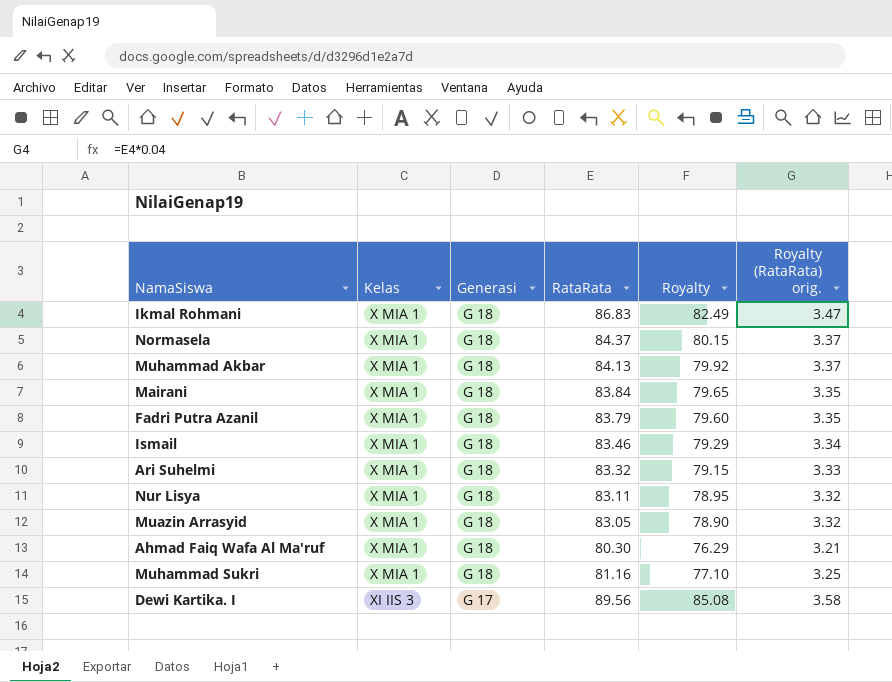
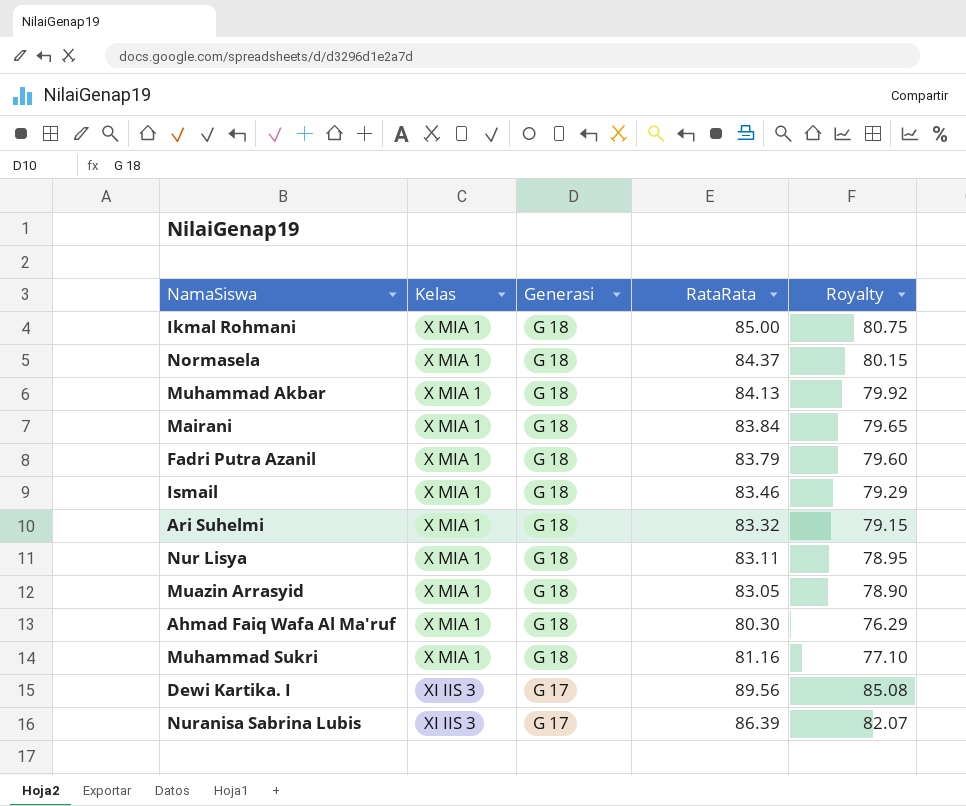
column Royalty (RataRata) orig. | formula: [RataRata] * 0.04 -> none
Ikmal Rohmani | RataRata: 86.83 -> 85.00
Ikmal Rohmani | Royalty: 82.49 -> 80.75
row Nuranisa Sabrina Lubis: none -> XI IIS 3 | G 17 | 86.39 | 82.07

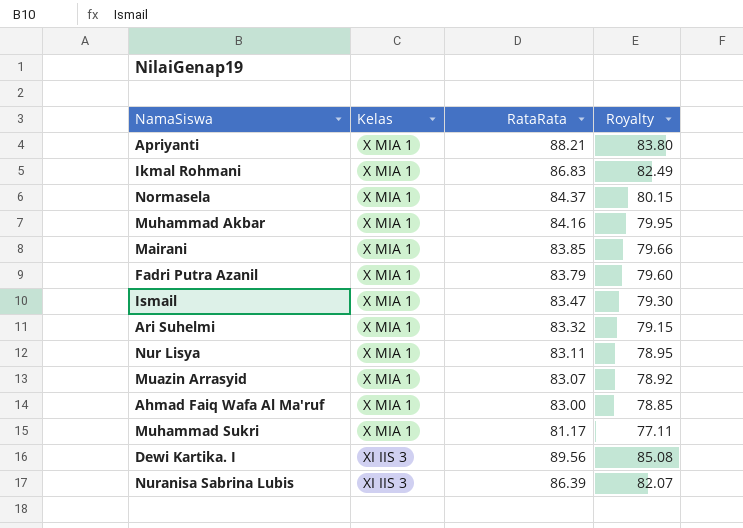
column Generasi | position: 3 -> none
row Apriyanti: none -> X MIA 1 | 88.21 | 83.80
Ikmal Rohmani | RataRata: 85.00 -> 86.83
Ikmal Rohmani | Royalty: 80.75 -> 82.49
Muhammad Akbar | RataRata: 84.13 -> 84.16
Muhammad Akbar | Royalty: 79.92 -> 79.95
Mairani | RataRata: 83.84 -> 83.85
Mairani | Royalty: 79.65 -> 79.66
Ismail | RataRata: 83.46 -> 83.47
Ismail | Royalty: 79.29 -> 79.30
Muazin Arrasyid | RataRata: 83.05 -> 83.07
Muazin Arrasyid | Royalty: 78.90 -> 78.92
Ahmad Faiq Wafa Al Ma'ruf | RataRata: 80.30 -> 83.00
Ahmad Faiq Wafa Al Ma'ruf | Royalty: 76.29 -> 78.85
Muhammad Sukri | RataRata: 81.16 -> 81.17
Muhammad Sukri | Royalty: 77.10 -> 77.11

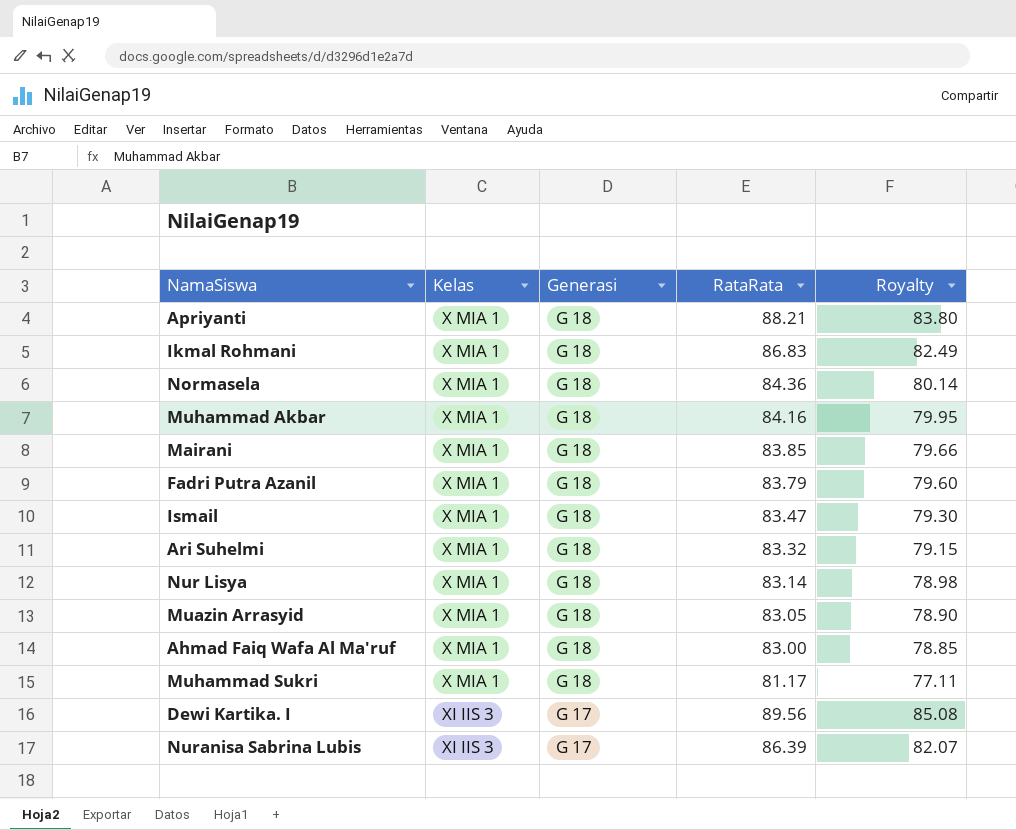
column Generasi | position: none -> 3
Normasela | RataRata: 84.37 -> 84.36
Normasela | Royalty: 80.15 -> 80.14
Nur Lisya | RataRata: 83.11 -> 83.14
Nur Lisya | Royalty: 78.95 -> 78.98
Muazin Arrasyid | RataRata: 83.07 -> 83.05
Muazin Arrasyid | Royalty: 78.92 -> 78.90

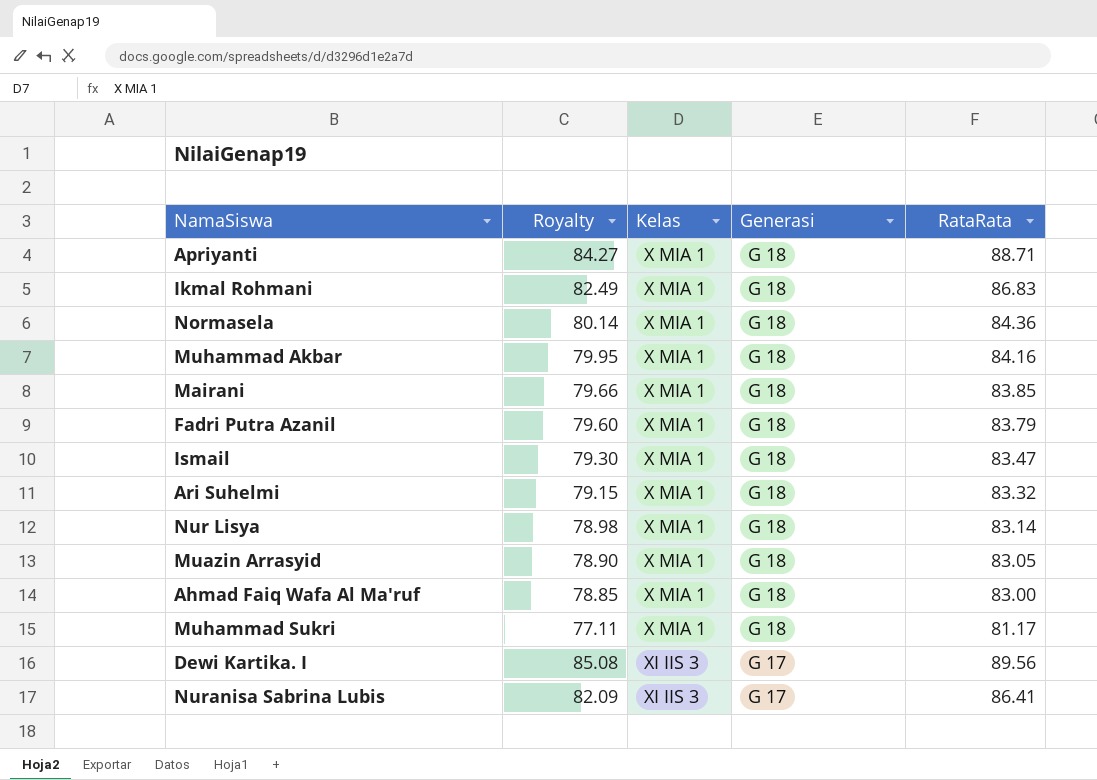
column Royalty | position: 5 -> 2
Apriyanti | Royalty: 83.80 -> 84.27
Apriyanti | RataRata: 88.21 -> 88.71
Nuranisa Sabrina Lubis | Royalty: 82.07 -> 82.09
Nuranisa Sabrina Lubis | RataRata: 86.39 -> 86.41

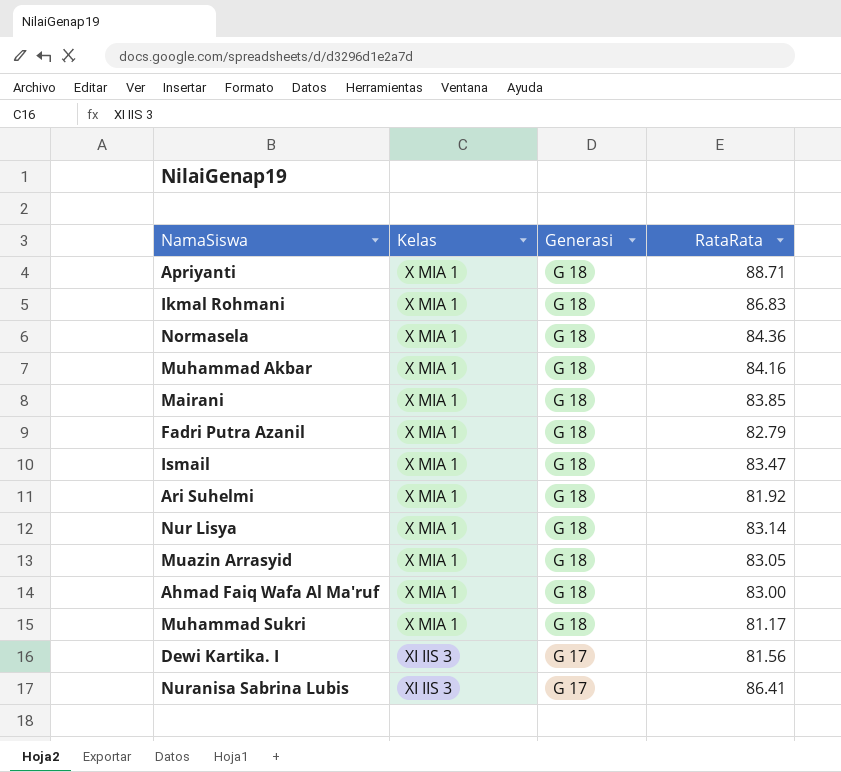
column Royalty | formula: [RataRata] * 0.95 -> none
Fadri Putra Azanil | RataRata: 83.79 -> 82.79
Ari Suhelmi | RataRata: 83.32 -> 81.92
Dewi Kartika. I | RataRata: 89.56 -> 81.56

